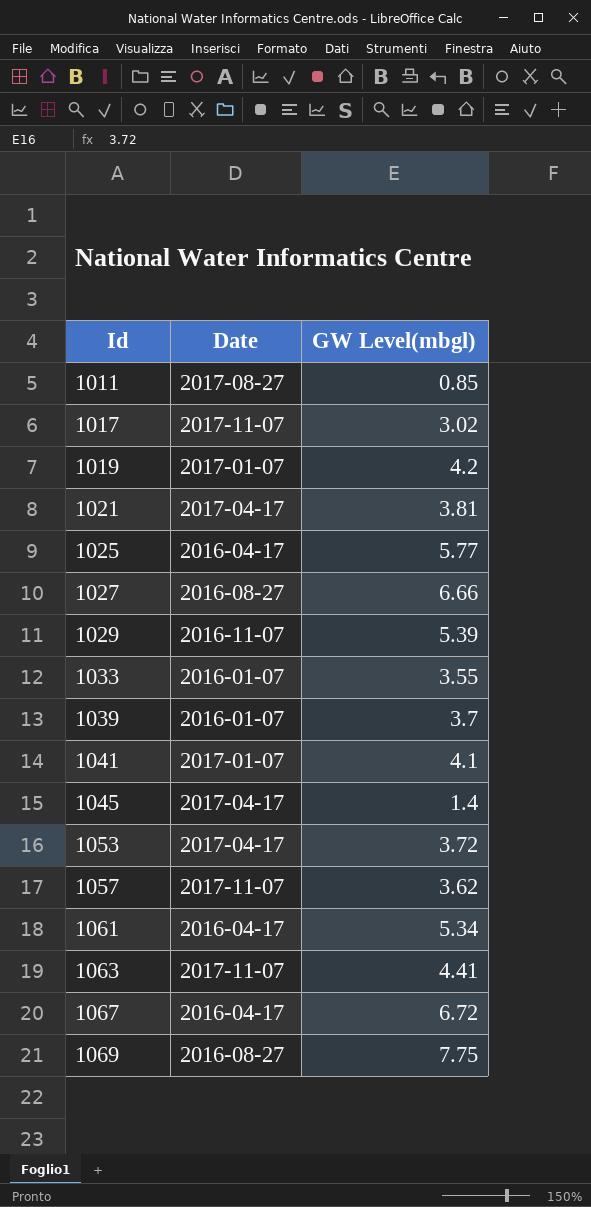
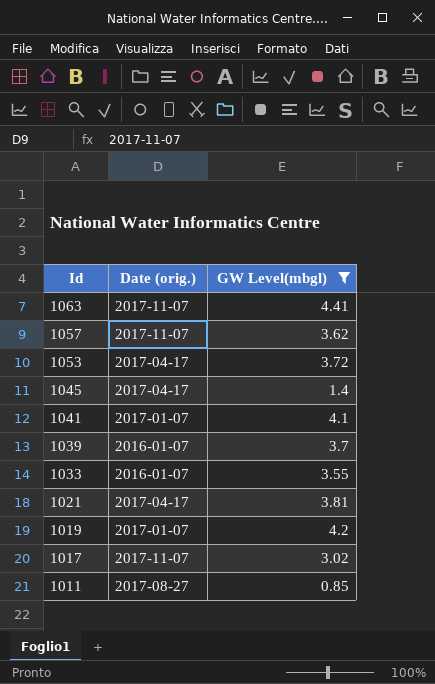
filter: none -> GW Level(mbgl) <= 4.41
row order: Id ascending -> Id descending
column name: Date -> Date (orig.)

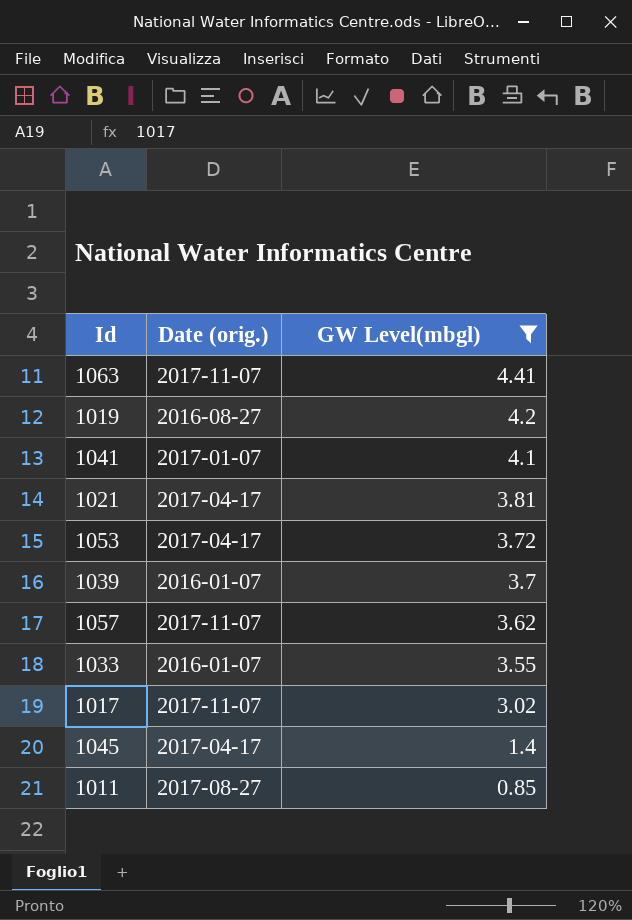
row order: Id descending -> GW Level(mbgl) descending
1019 | Date (orig.): 2017-01-07 -> 2016-08-27

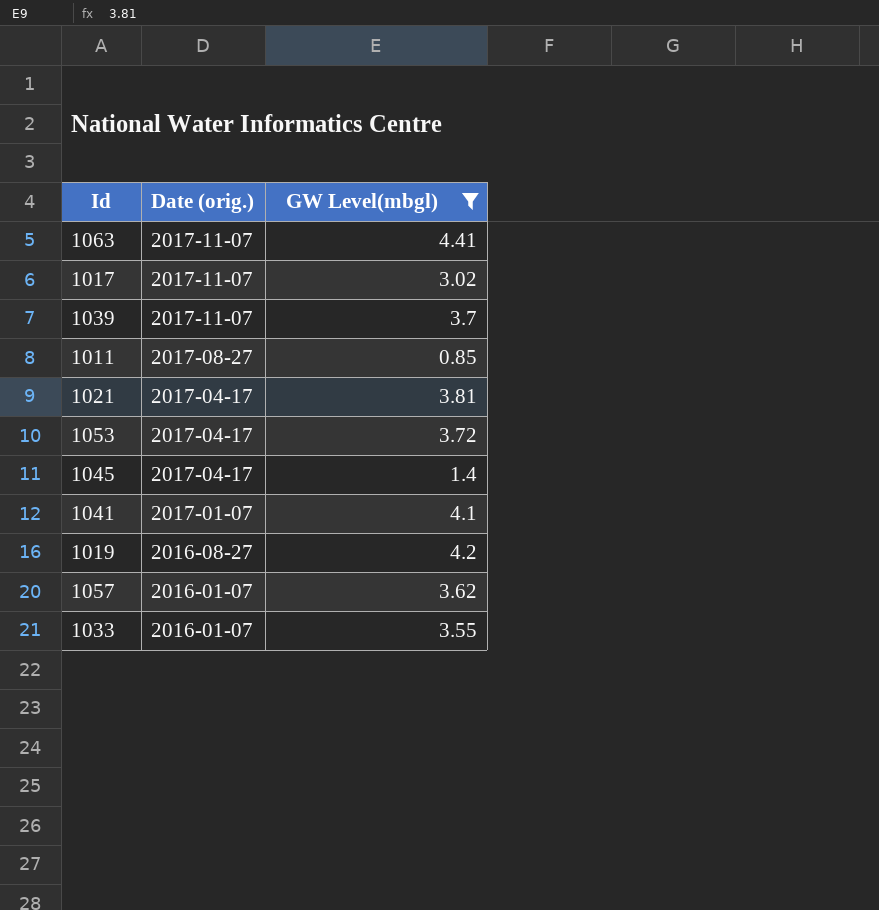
row order: GW Level(mbgl) descending -> Date (orig.) descending
1039 | Date (orig.): 2016-01-07 -> 2017-11-07
1057 | Date (orig.): 2017-11-07 -> 2016-01-07

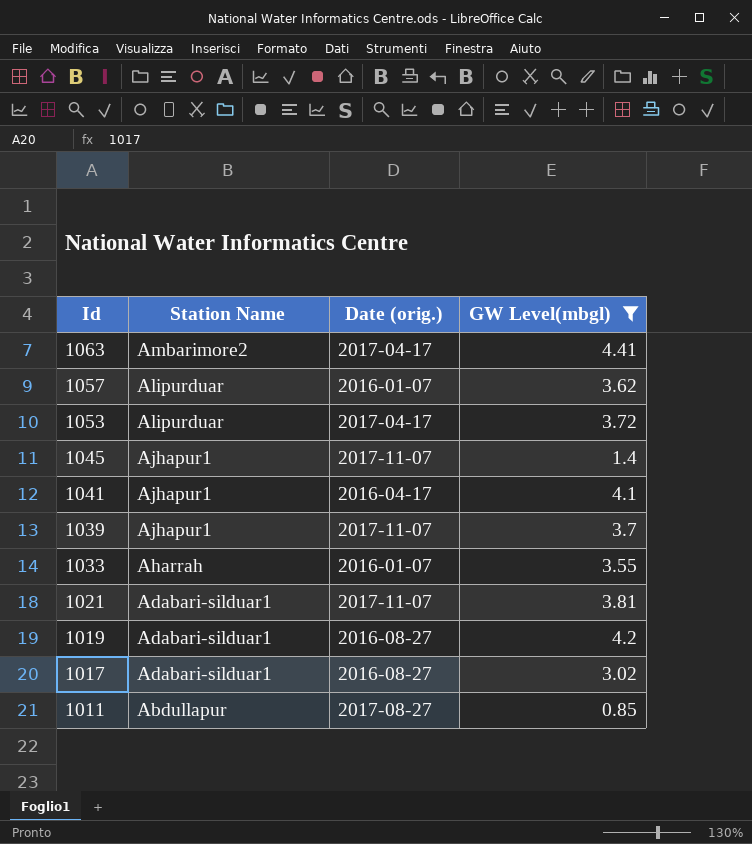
row order: Date (orig.) descending -> Id descending
column Station Name | position: none -> 2
1063 | Date (orig.): 2017-11-07 -> 2017-04-17
1045 | Date (orig.): 2017-04-17 -> 2017-11-07
1041 | Date (orig.): 2017-01-07 -> 2016-04-17
1021 | Date (orig.): 2017-04-17 -> 2017-11-07
1017 | Date (orig.): 2017-11-07 -> 2016-08-27

